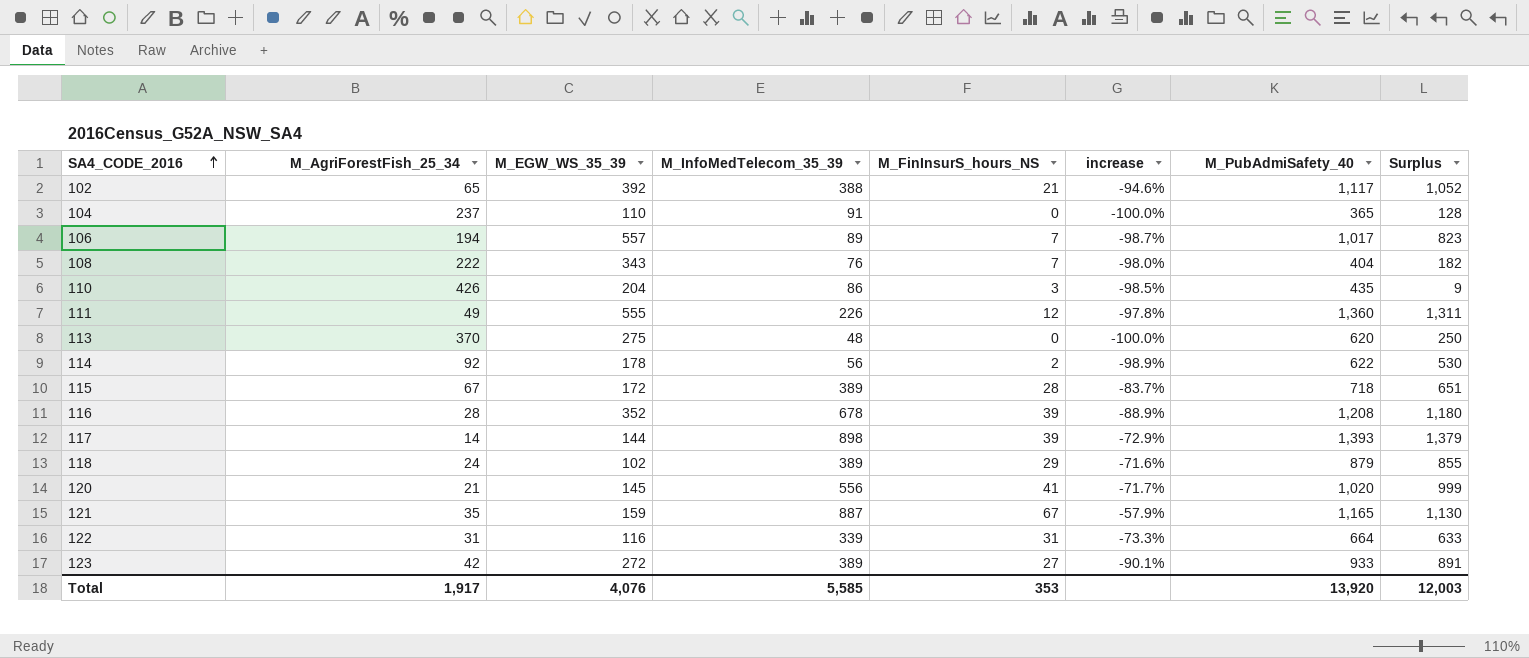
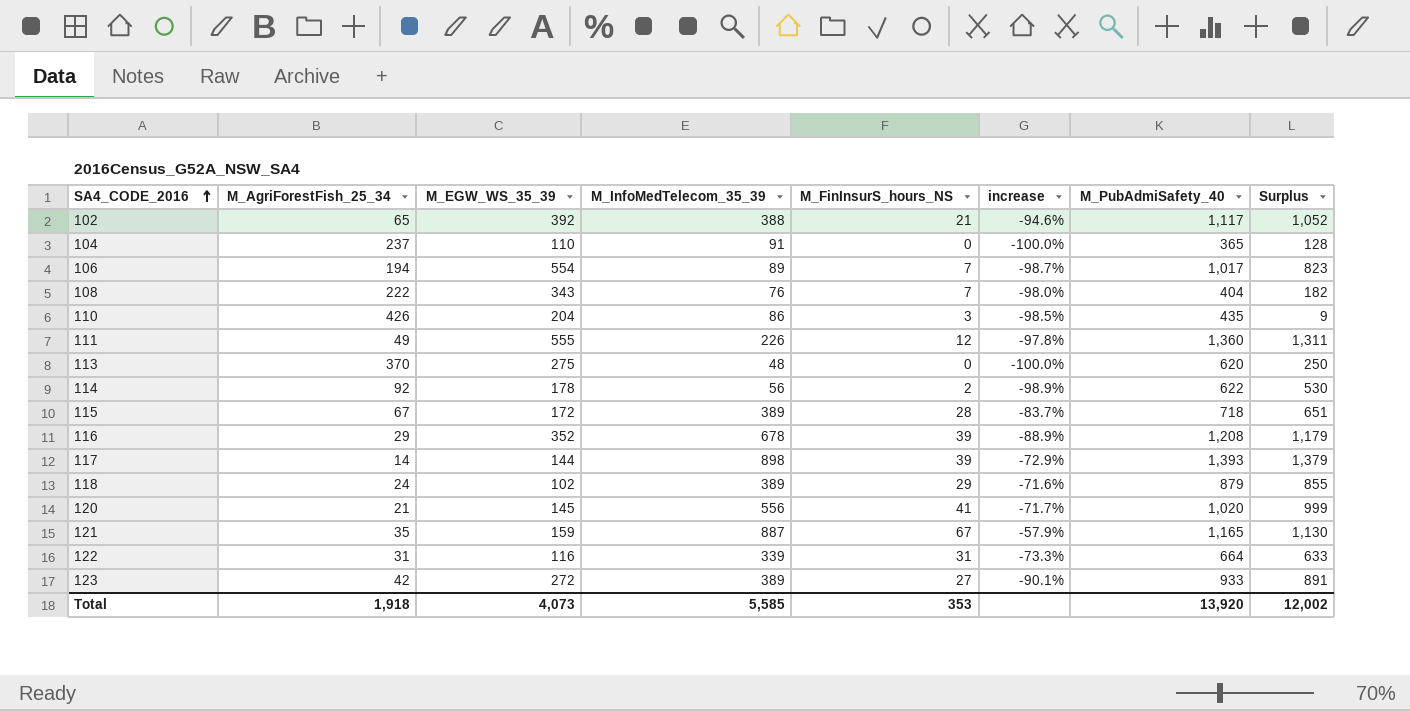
106 | M_EGW_WS_35_39: 557 -> 554
116 | M_AgriForestFish_25_34: 28 -> 29
116 | Surplus: 1,180 -> 1,179
Total | M_AgriForestFish_25_34: 1,917 -> 1,918
Total | M_EGW_WS_35_39: 4,076 -> 4,073
Total | Surplus: 12,003 -> 12,002

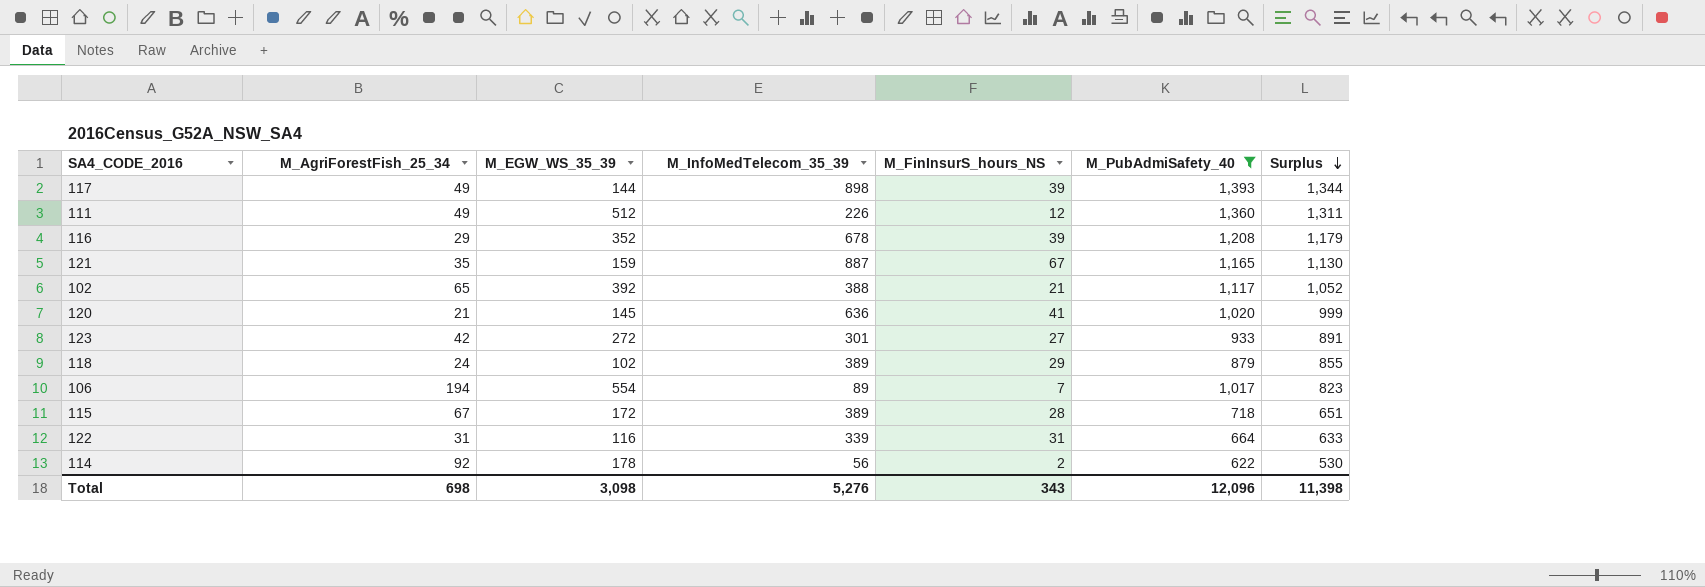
filter: none -> M_PubAdmiSafety_40 >= 622
row order: SA4_CODE_2016 ascending -> Surplus descending
column increase | formula: ([M_FinInsurS_hours_NS] - [M_EGW_WS_35_39]) / [M_EGW_WS_35_39] -> none
117 | M_AgriForestFish_25_34: 14 -> 49
117 | Surplus: 1,379 -> 1,344
111 | M_EGW_WS_35_39: 555 -> 512
120 | M_InfoMedTelecom_35_39: 556 -> 636
123 | M_InfoMedTelecom_35_39: 389 -> 301
Total | M_AgriForestFish_25_34: 1,918 -> 698
Total | M_EGW_WS_35_39: 4,073 -> 3,098
Total | M_InfoMedTelecom_35_39: 5,585 -> 5,276
Total | M_FinInsurS_hours_NS: 353 -> 343
Total | M_PubAdmiSafety_40: 13,920 -> 12,096
Total | Surplus: 12,002 -> 11,398

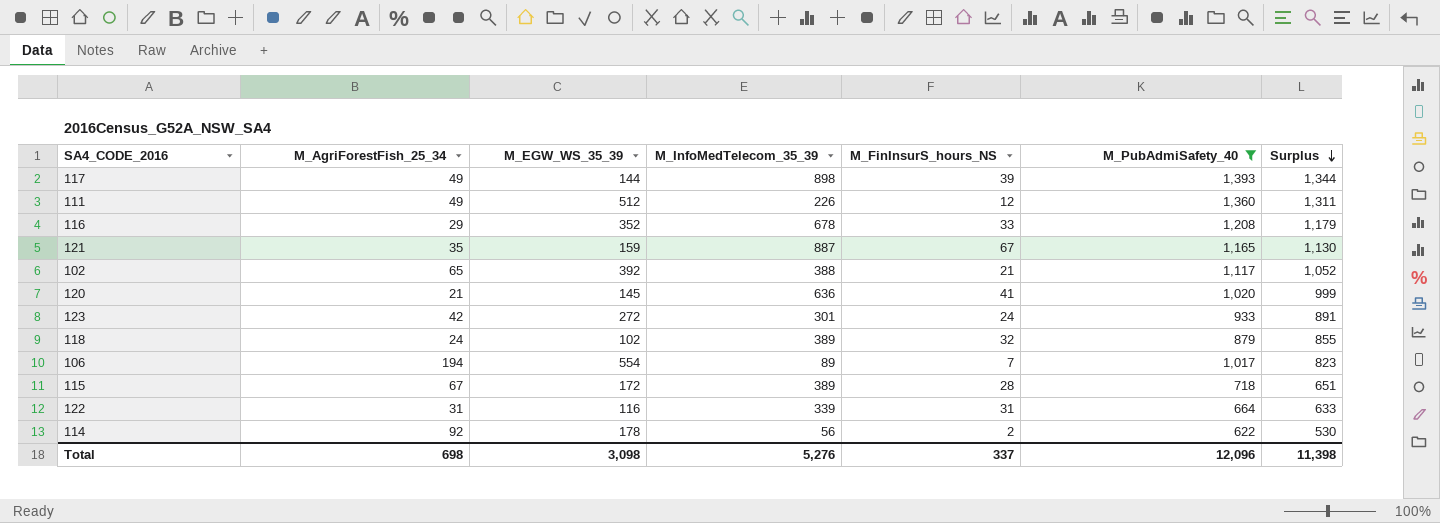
116 | M_FinInsurS_hours_NS: 39 -> 33
123 | M_FinInsurS_hours_NS: 27 -> 24
118 | M_FinInsurS_hours_NS: 29 -> 32
Total | M_FinInsurS_hours_NS: 343 -> 337

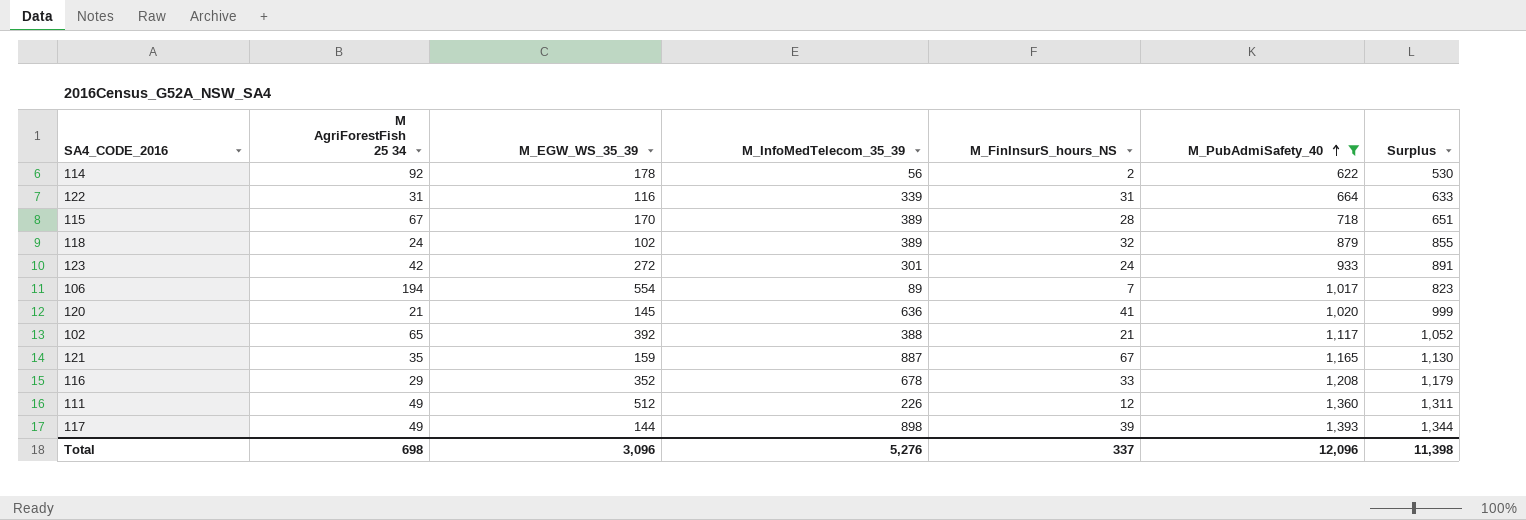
row order: Surplus descending -> M_PubAdmiSafety_40 ascending
column name: M_AgriForestFish_25_34 -> M AgriForestFish 25 34
115 | M_EGW_WS_35_39: 172 -> 170
Total | M_EGW_WS_35_39: 3,098 -> 3,096

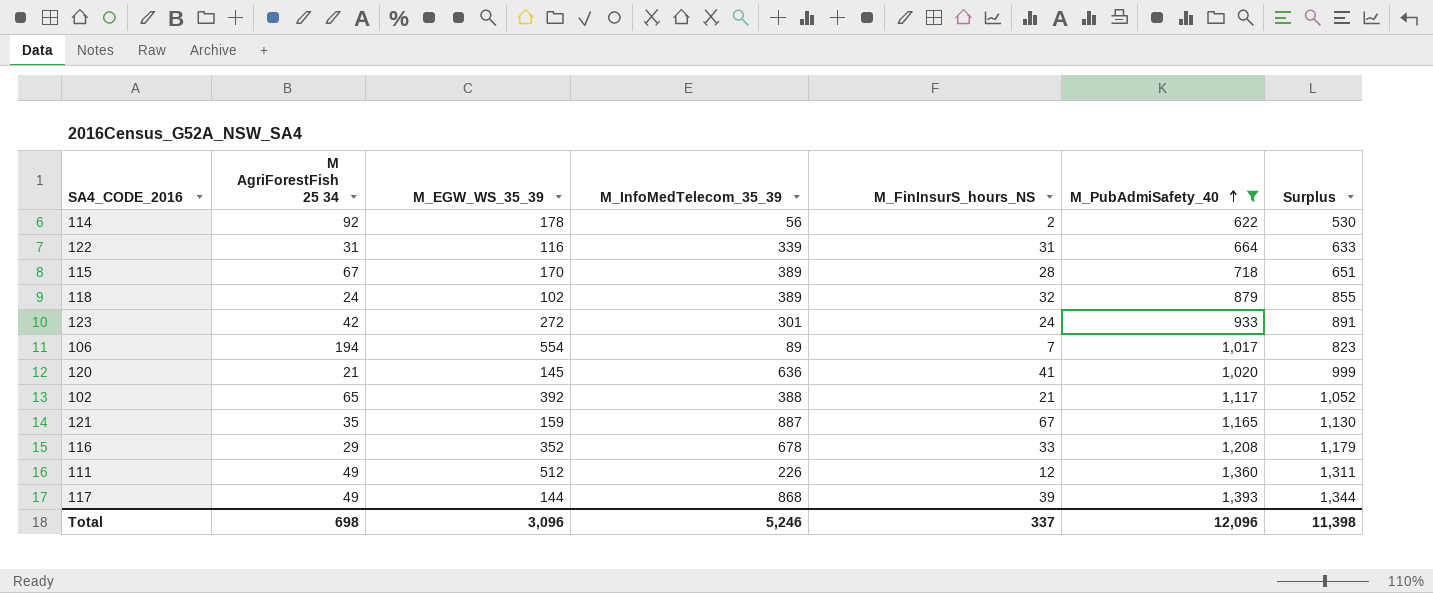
117 | M_InfoMedTelecom_35_39: 898 -> 868
Total | M_InfoMedTelecom_35_39: 5,276 -> 5,246

